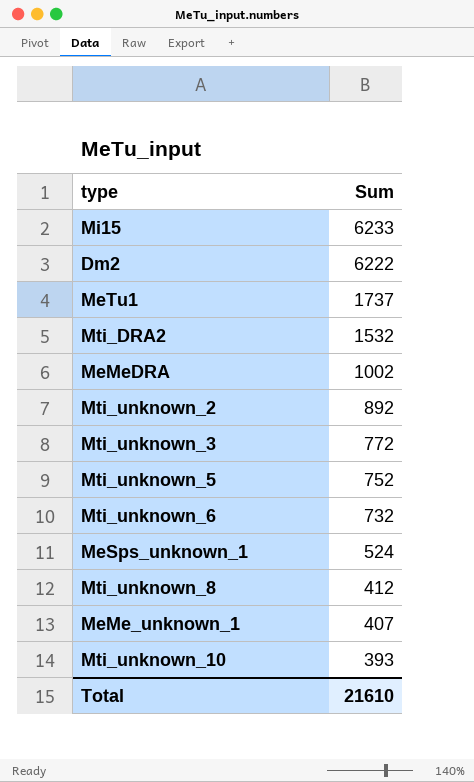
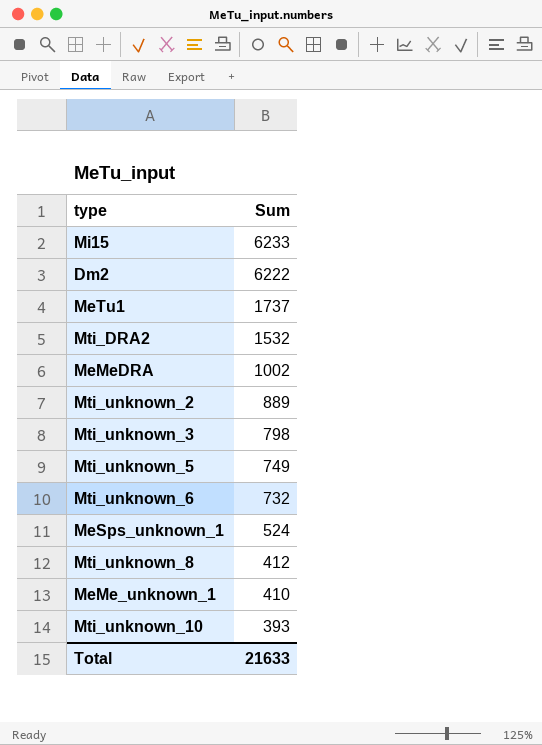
Mti_unknown_2 | Sum: 892 -> 889
Mti_unknown_3 | Sum: 772 -> 798
Mti_unknown_5 | Sum: 752 -> 749
MeMe_unknown_1 | Sum: 407 -> 410
Total | Sum: 21610 -> 21633

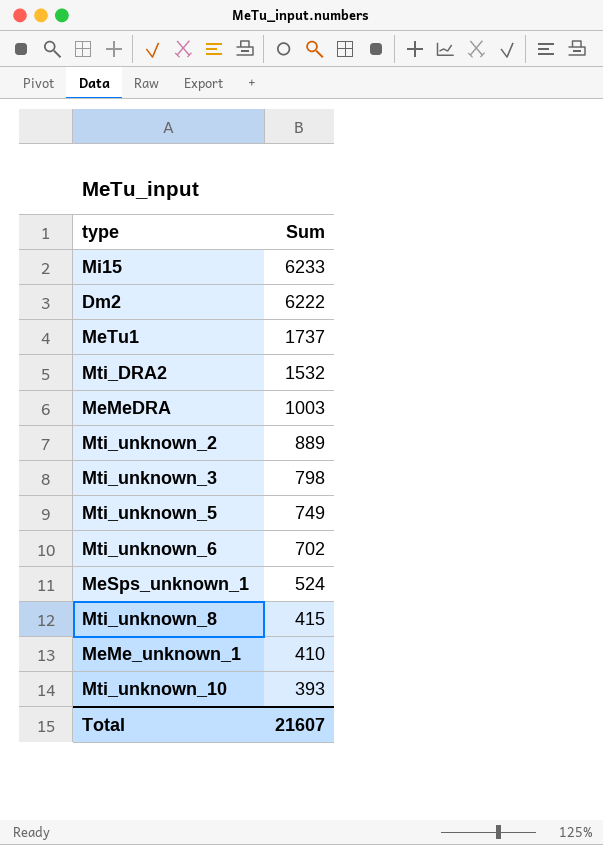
MeMeDRA | Sum: 1002 -> 1003
Mti_unknown_6 | Sum: 732 -> 702
Mti_unknown_8 | Sum: 412 -> 415
Total | Sum: 21633 -> 21607

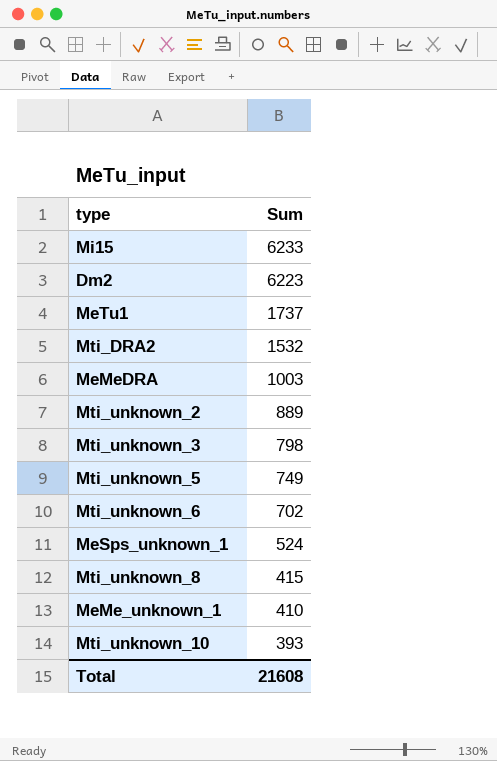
Dm2 | Sum: 6222 -> 6223
Total | Sum: 21607 -> 21608

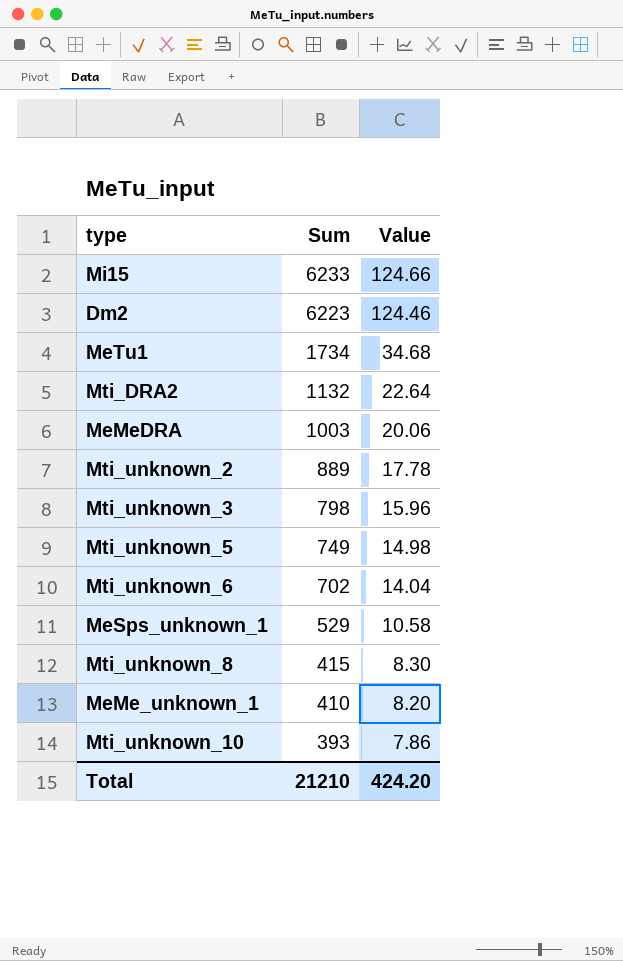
column Value | formula: none -> [Sum] * 0.02
MeTu1 | Sum: 1737 -> 1734
Mti_DRA2 | Sum: 1532 -> 1132
MeSps_unknown_1 | Sum: 524 -> 529
Total | Sum: 21608 -> 21210

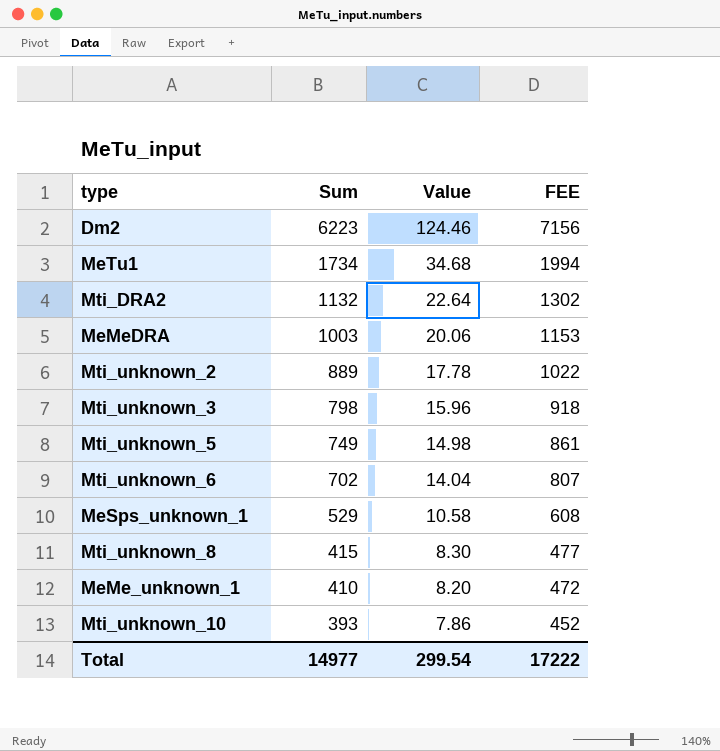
column FEE | formula: none -> [Sum] * 1.15
row Mi15: 6233 | 124.66 -> none
Total | Sum: 21210 -> 14977
Total | Value: 424.20 -> 299.54

